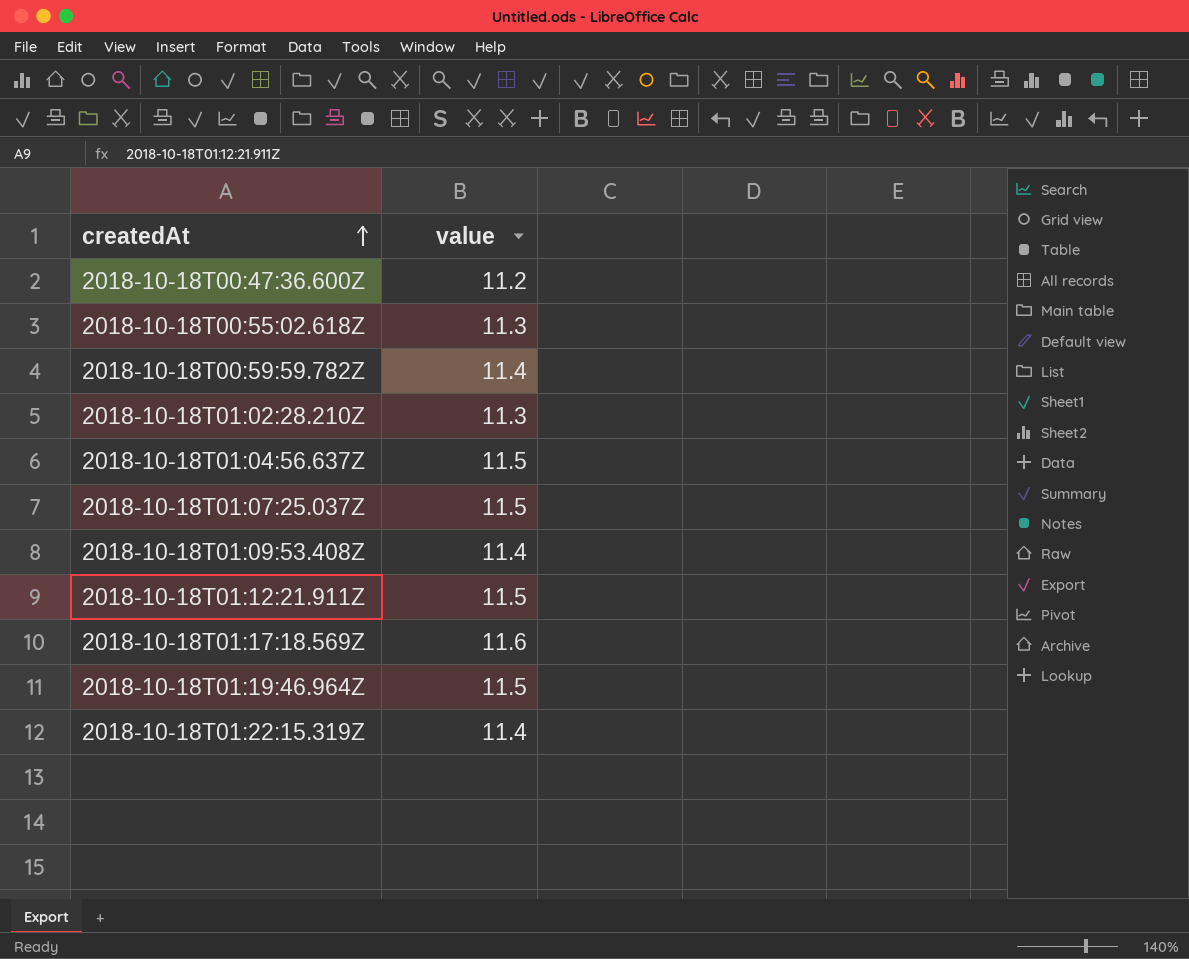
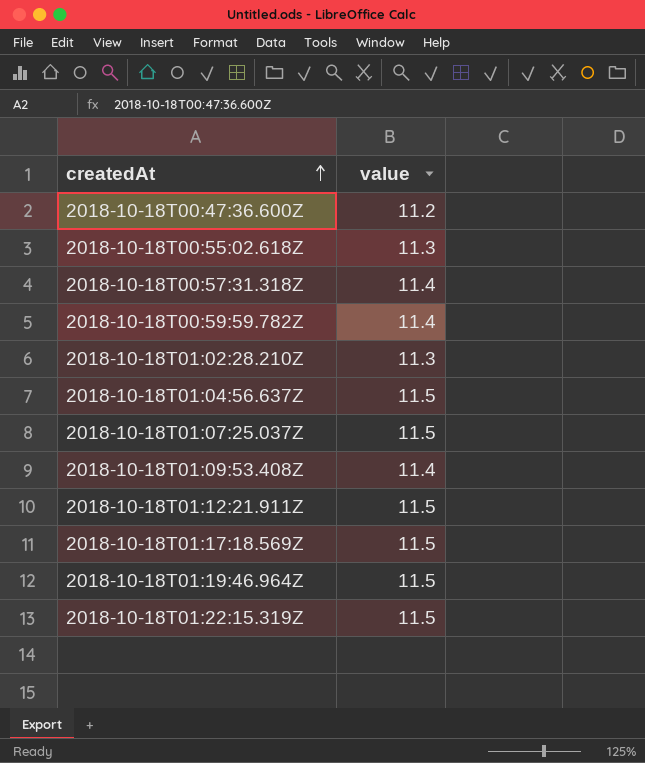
row 2018-10-18T00:57:31.318Z: none -> 11.4
2018-10-18T01:17:18.569Z | value: 11.6 -> 11.5
2018-10-18T01:22:15.319Z | value: 11.4 -> 11.5

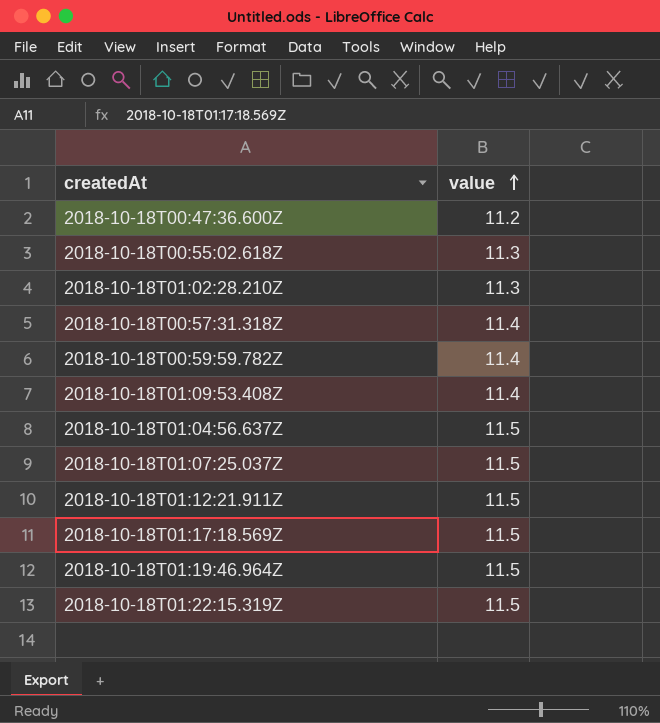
row order: createdAt ascending -> value ascending

